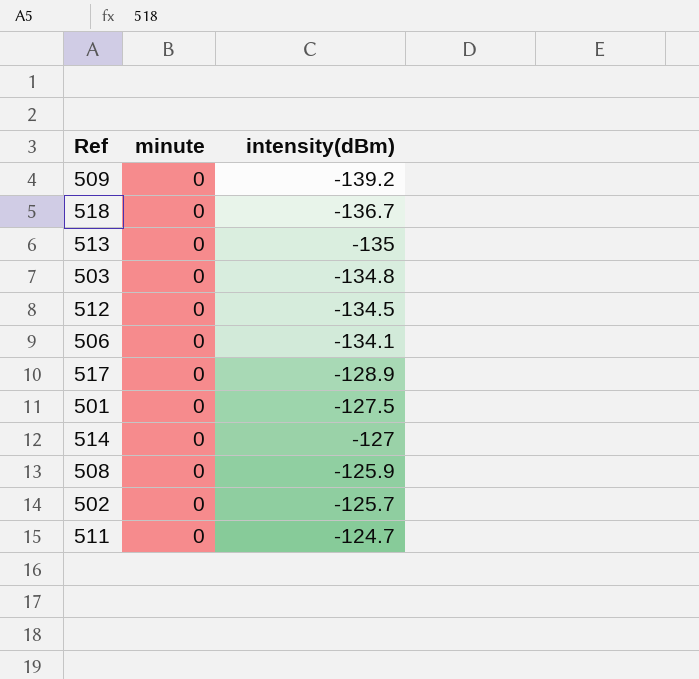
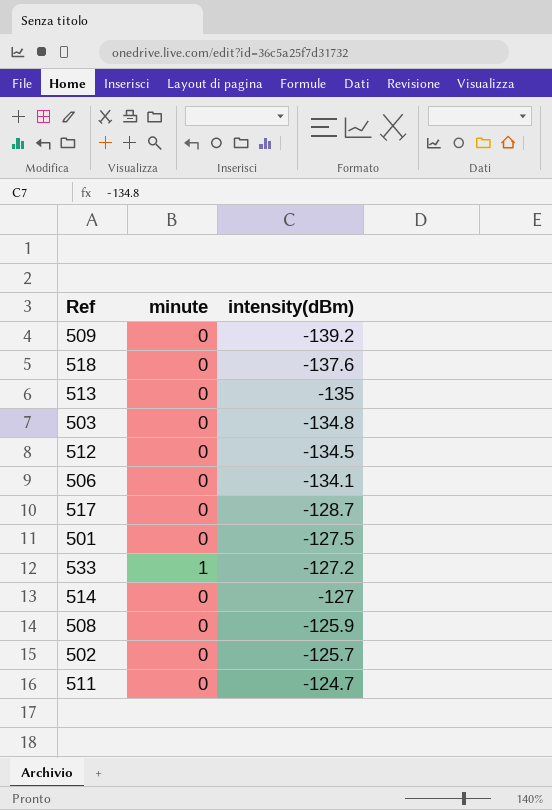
518 | intensity(dBm): -136.7 -> -137.6
517 | intensity(dBm): -128.9 -> -128.7
row 533: none -> 1 | -127.2

